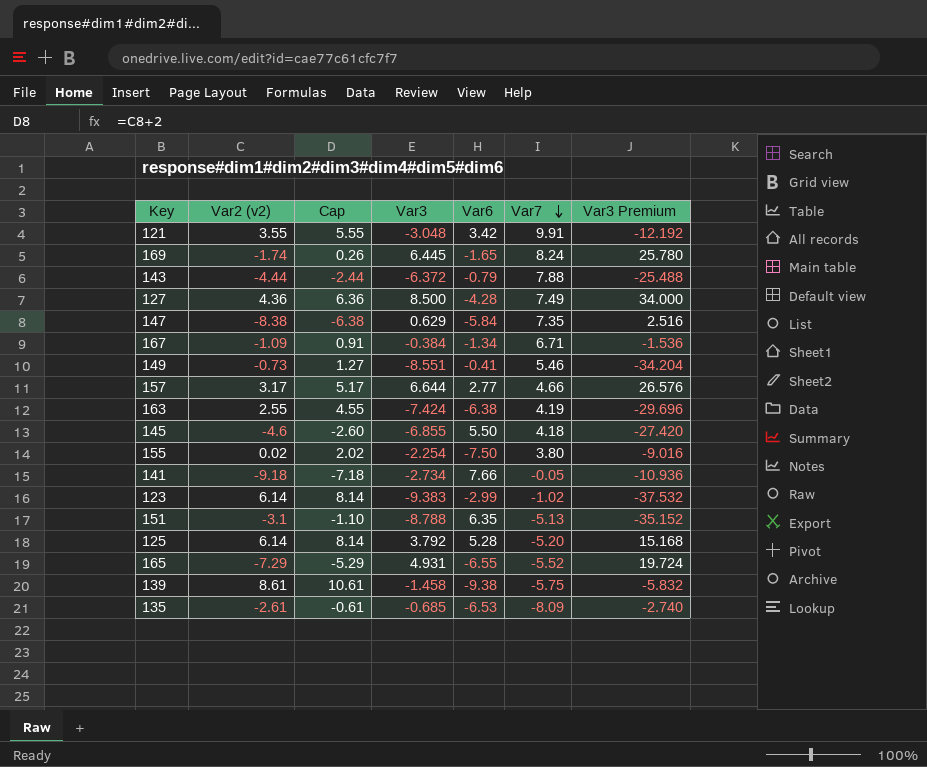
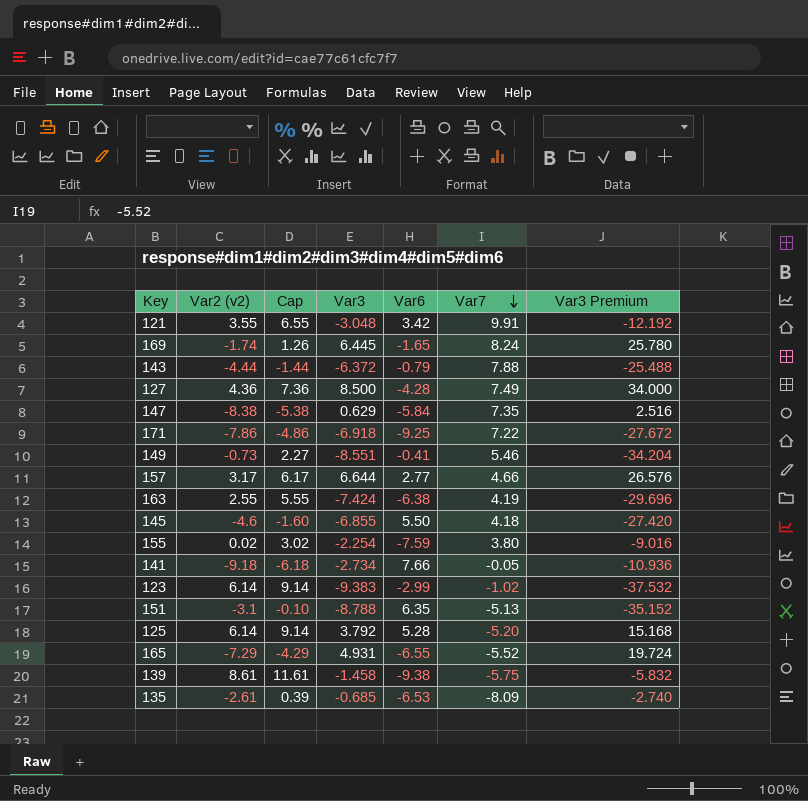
column Cap | formula: [Var2 (v2)] + 2 -> [Var2 (v2)] + 3
row 167: -1.09 | 0.91 | -0.384 | -1.34 | 6.71 | -1.536 -> none
row 171: none -> -7.86 | -4.86 | -6.918 | -9.25 | 7.22 | -27.672
155 | Var6: -7.50 -> -7.59

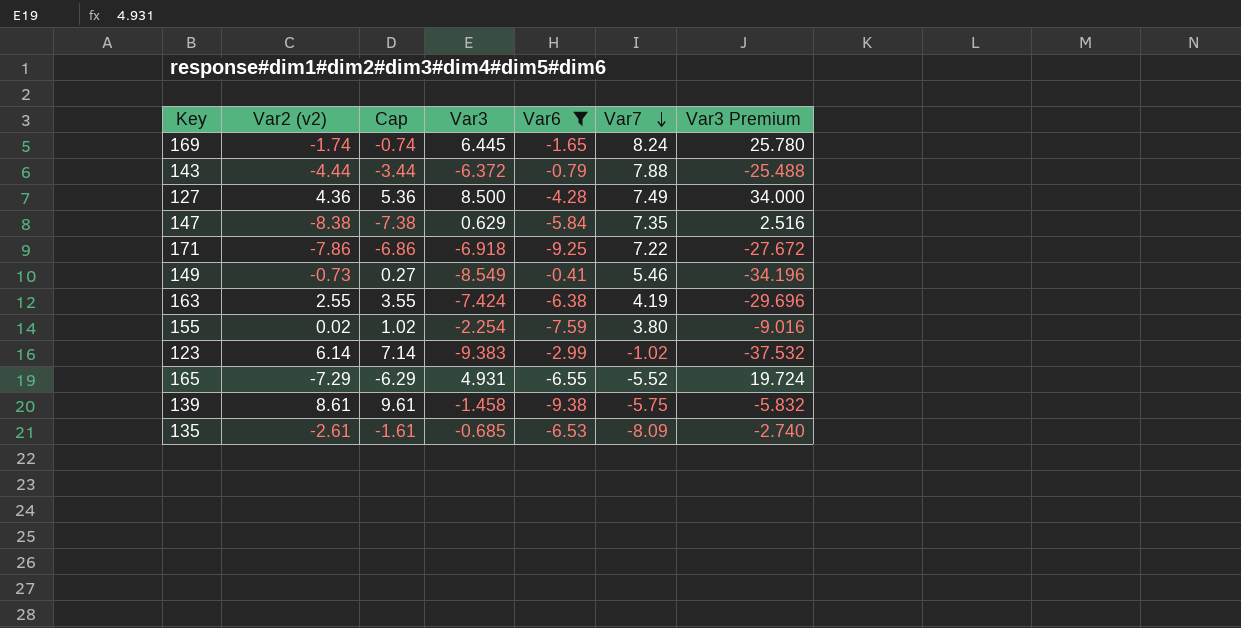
filter: none -> Var6 <= -0.41
column Cap | formula: [Var2 (v2)] + 3 -> [Var2 (v2)] + 1
149 | Var3: -8.551 -> -8.549
149 | Var3 Premium: -34.204 -> -34.196

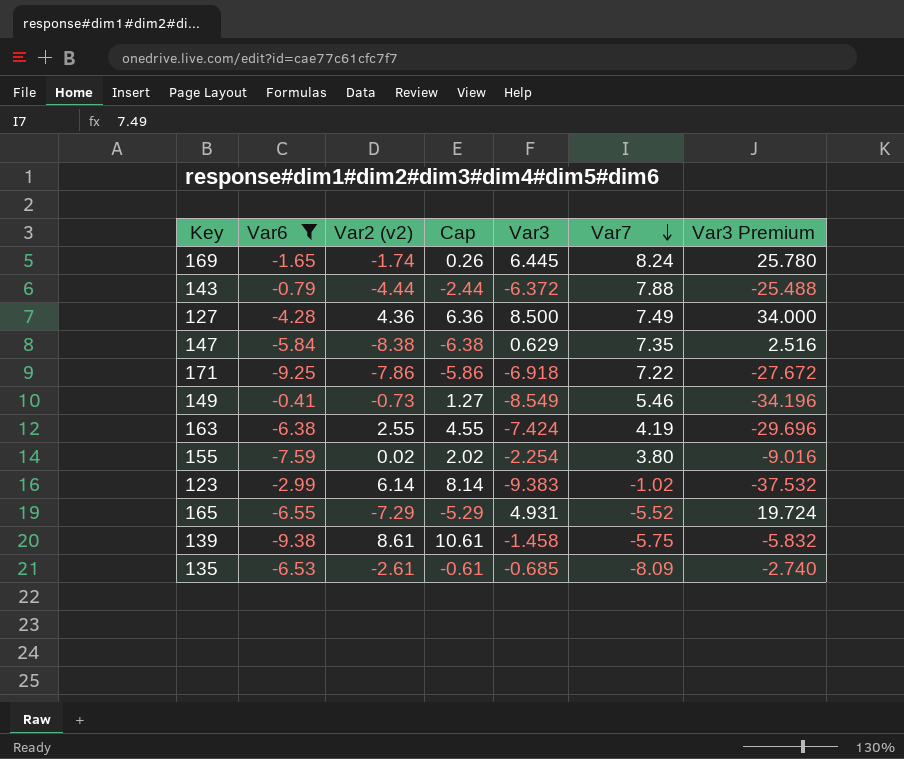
column Var6 | position: 5 -> 2
column Cap | formula: [Var2 (v2)] + 1 -> [Var2 (v2)] + 2

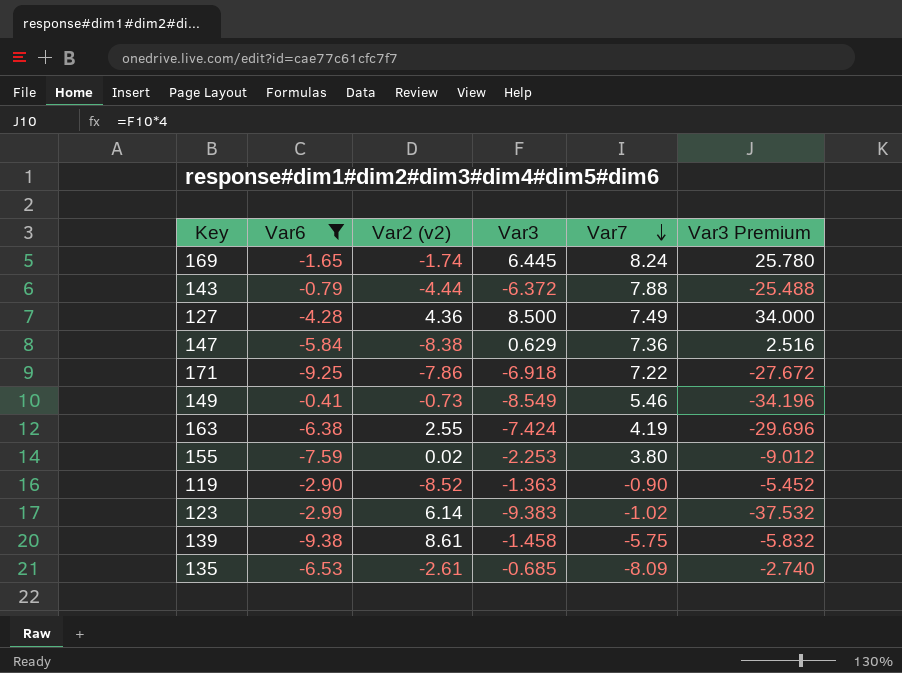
column Cap | formula: [Var2 (v2)] + 2 -> none
row 165: -6.55 | -7.29 | -5.29 | 4.931 | -5.52 | 19.724 -> none
147 | Var7: 7.35 -> 7.36
155 | Var3: -2.254 -> -2.253
155 | Var3 Premium: -9.016 -> -9.012
row 119: none -> -2.90 | -8.52 | -1.363 | -0.90 | -5.452

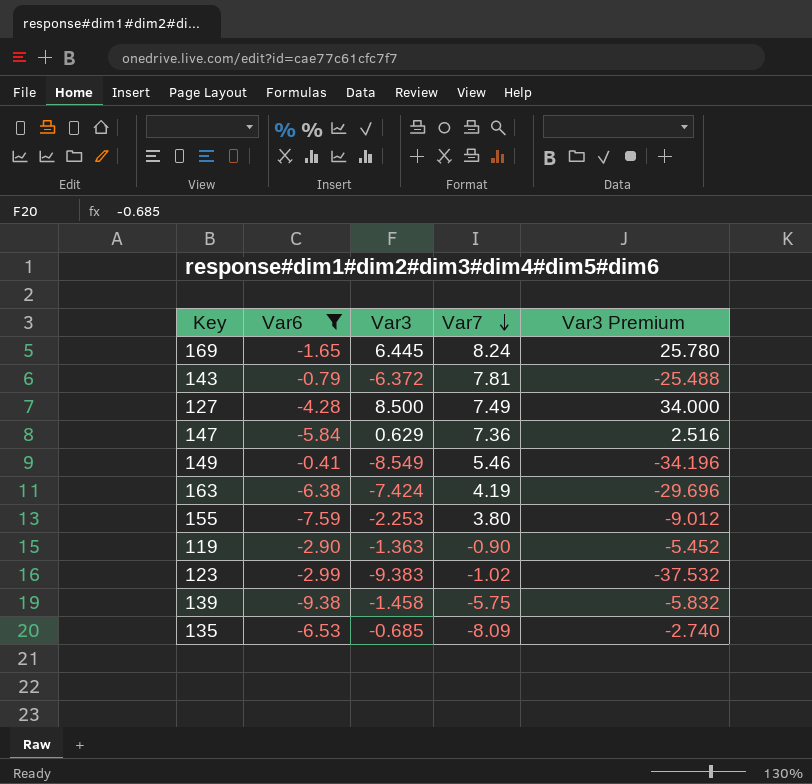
column Var2 (v2) | position: 3 -> none
row 171: -9.25 | -7.86 | -6.918 | 7.22 | -27.672 -> none
143 | Var7: 7.88 -> 7.81

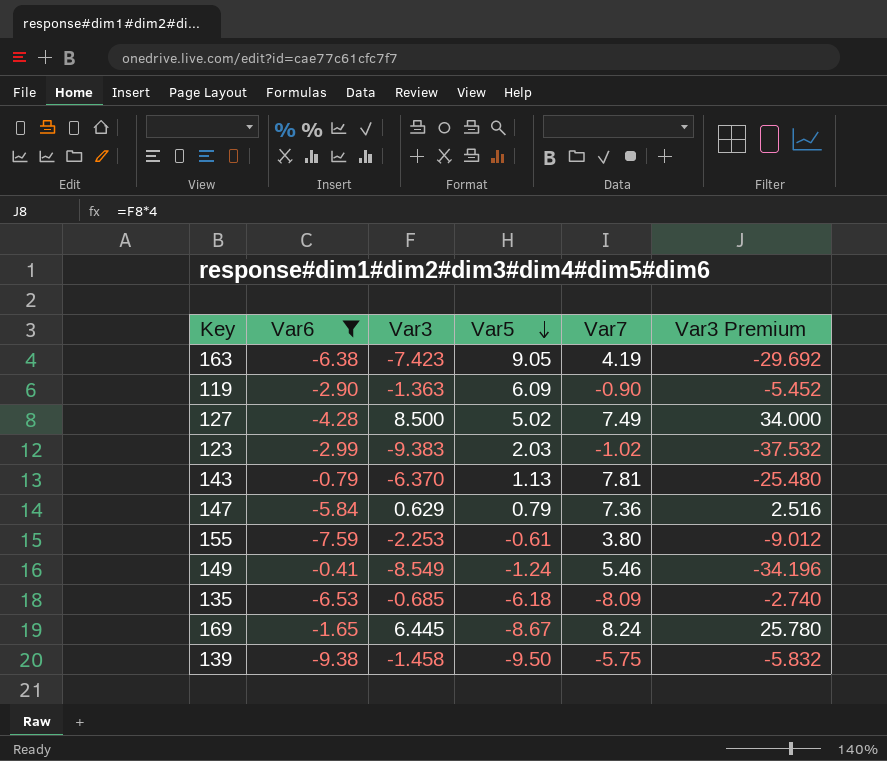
row order: Var7 descending -> Var5 descending
column Var5 | position: none -> 4
163 | Var3: -7.424 -> -7.423
163 | Var3 Premium: -29.696 -> -29.692
143 | Var3: -6.372 -> -6.370
143 | Var3 Premium: -25.488 -> -25.480

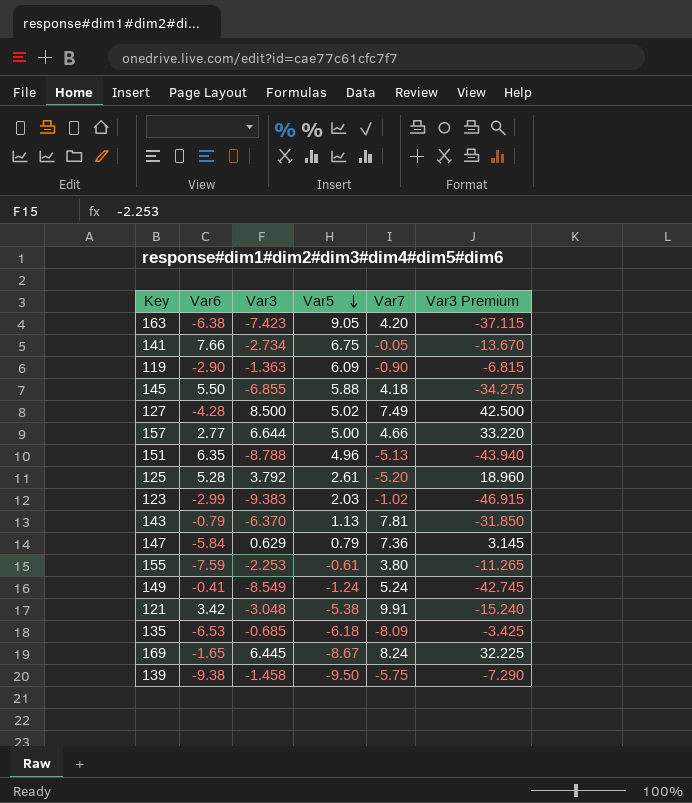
filter: Var6 <= -0.41 -> none
column Var3 Premium | formula: [Var3] * 4 -> [Var3] * 5
163 | Var7: 4.19 -> 4.20
149 | Var7: 5.46 -> 5.24

